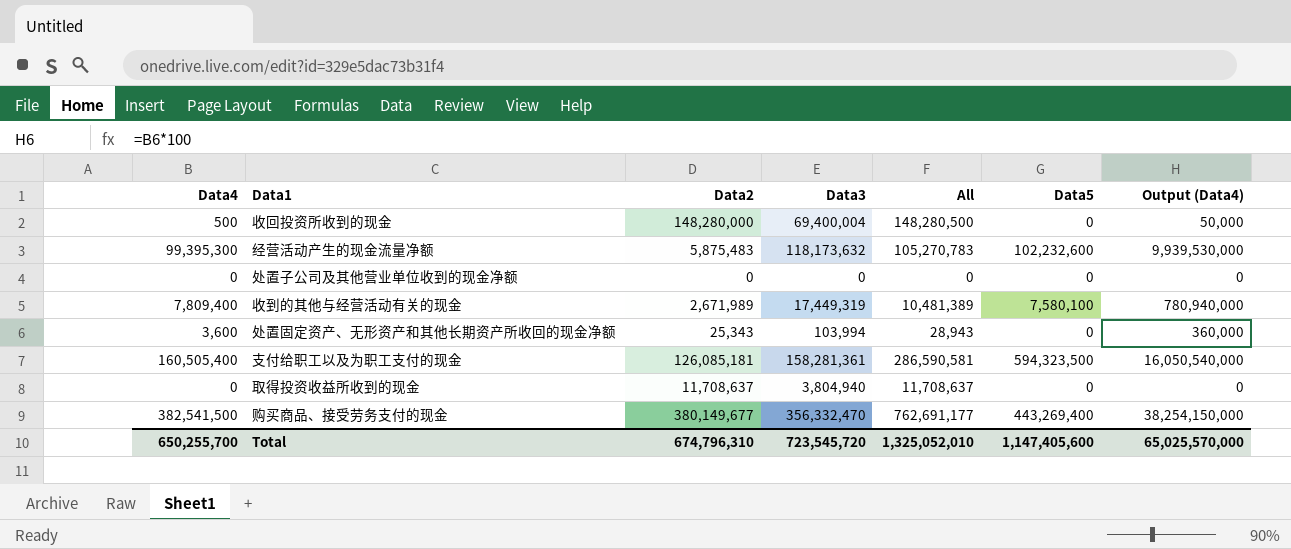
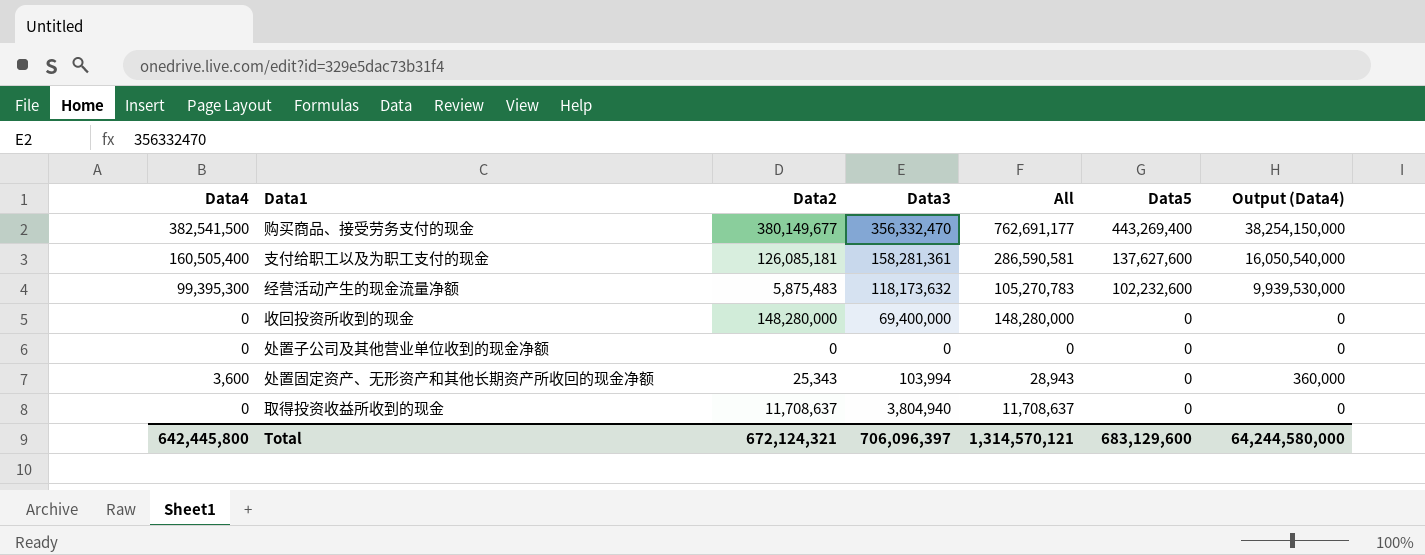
row order: none -> Data5 descending
row 收到的其他与经营活动有关的现金: 7,809,400 | 2,671,989 | 17,449,319 | 10,481,389 | 7,580,100 | 780,940,000 -> none
支付给职工以及为职工支付的现金 | Data5: 594,323,500 -> 137,627,600
收回投资所收到的现金 | Data4: 500 -> 0
收回投资所收到的现金 | Data3: 69,400,004 -> 69,400,000
收回投资所收到的现金 | All: 148,280,500 -> 148,280,000
收回投资所收到的现金 | Output (Data4): 50,000 -> 0
Total | Data4: 650,255,700 -> 642,445,800
Total | Data2: 674,796,310 -> 672,124,321
Total | Data3: 723,545,720 -> 706,096,397
Total | All: 1,325,052,010 -> 1,314,570,121
Total | Data5: 1,147,405,600 -> 683,129,600
Total | Output (Data4): 65,025,570,000 -> 64,244,580,000

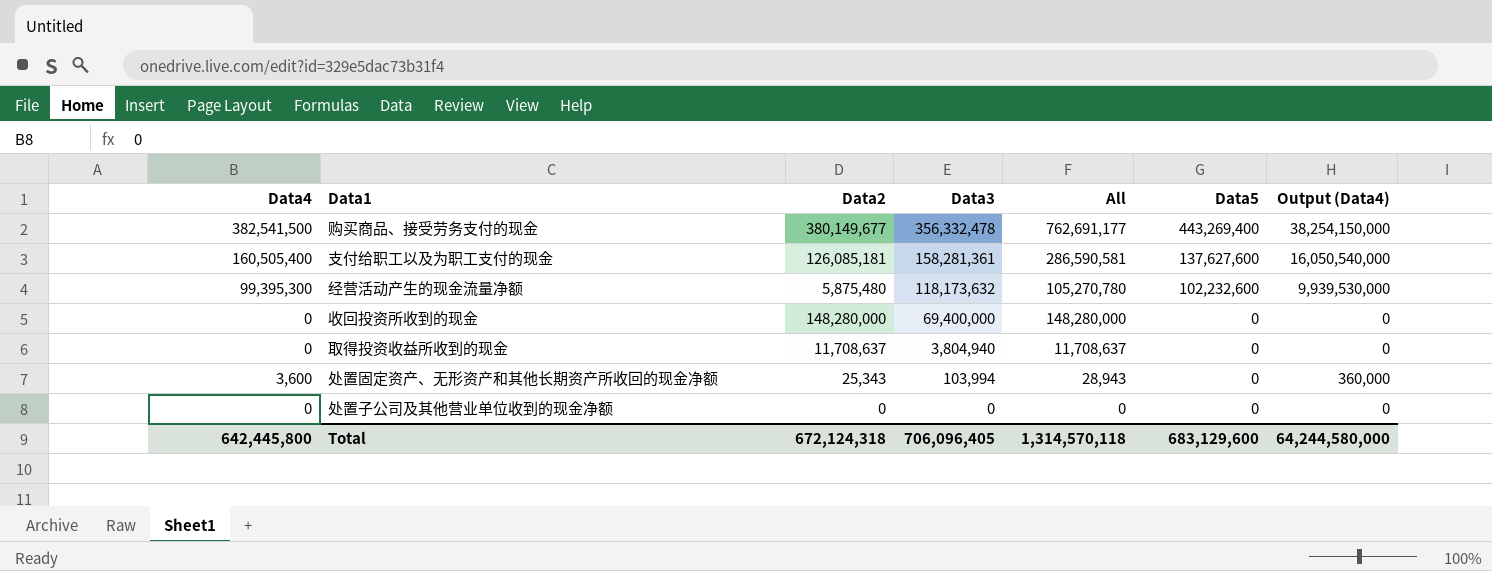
row order: Data5 descending -> Data3 descending
购买商品、接受劳务支付的现金 | Data3: 356,332,470 -> 356,332,478
经营活动产生的现金流量净额 | Data2: 5,875,483 -> 5,875,480
经营活动产生的现金流量净额 | All: 105,270,783 -> 105,270,780
Total | Data2: 672,124,321 -> 672,124,318
Total | Data3: 706,096,397 -> 706,096,405
Total | All: 1,314,570,121 -> 1,314,570,118

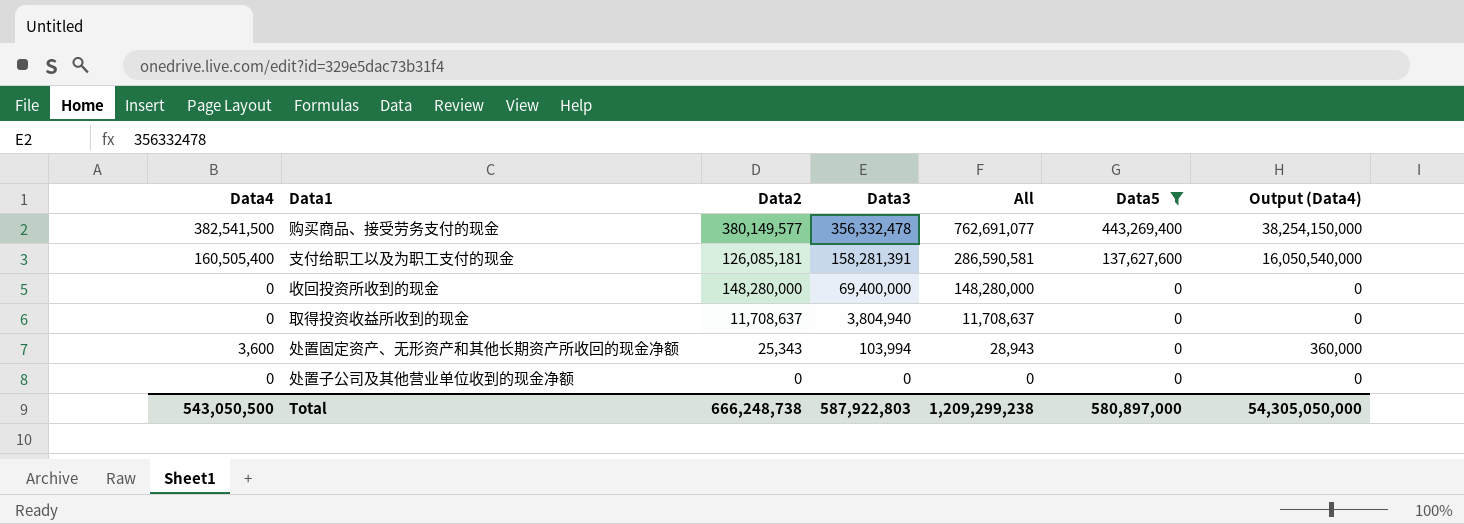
filter: none -> Data5 != 102,232,600
购买商品、接受劳务支付的现金 | Data2: 380,149,677 -> 380,149,577
购买商品、接受劳务支付的现金 | All: 762,691,177 -> 762,691,077
支付给职工以及为职工支付的现金 | Data3: 158,281,361 -> 158,281,391
Total | Data4: 642,445,800 -> 543,050,500
Total | Data2: 672,124,318 -> 666,248,738
Total | Data3: 706,096,405 -> 587,922,803
Total | All: 1,314,570,118 -> 1,209,299,238
Total | Data5: 683,129,600 -> 580,897,000
Total | Output (Data4): 64,244,580,000 -> 54,305,050,000

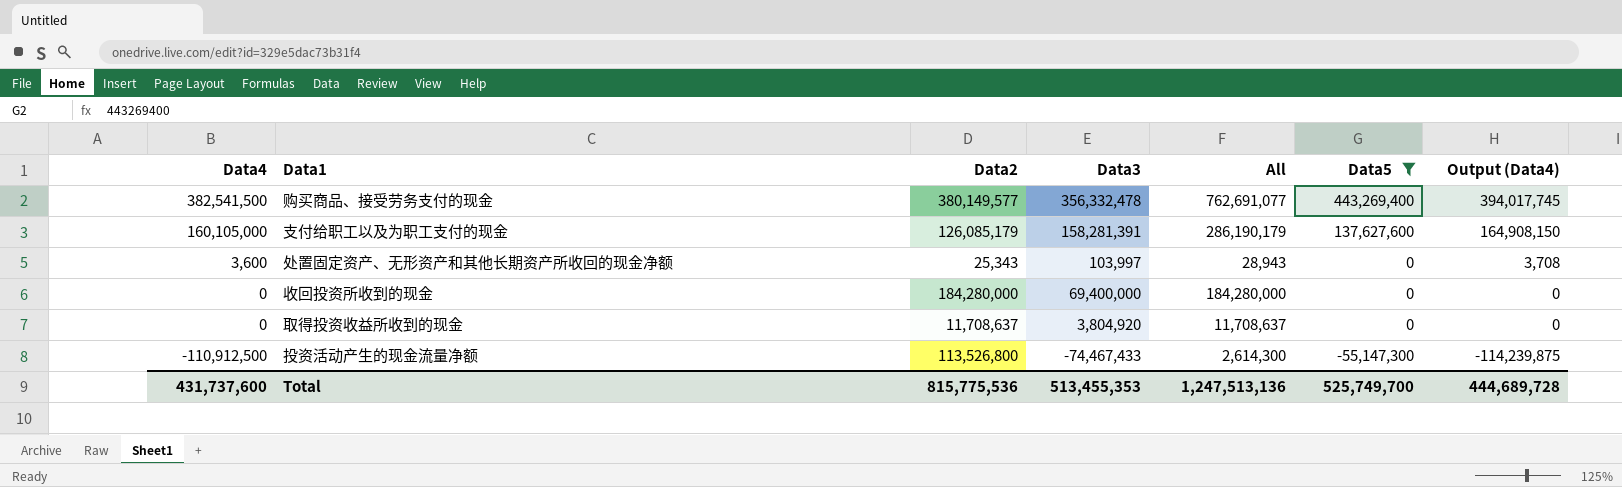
row order: Data3 descending -> Data4 descending
column Output (Data4) | formula: [Data4] * 100 -> [Data4] * 1.03
row 处置子公司及其他营业单位收到的现金净额: 0 | 0 | 0 | 0 | 0 | 0 -> none
支付给职工以及为职工支付的现金 | Data4: 160,505,400 -> 160,105,000
支付给职工以及为职工支付的现金 | Data2: 126,085,181 -> 126,085,179
支付给职工以及为职工支付的现金 | All: 286,590,581 -> 286,190,179
处置固定资产、无形资产和其他长期资产所收回的现金净额 | Data3: 103,994 -> 103,997
收回投资所收到的现金 | Data2: 148,280,000 -> 184,280,000
收回投资所收到的现金 | All: 148,280,000 -> 184,280,000
取得投资收益所收到的现金 | Data3: 3,804,940 -> 3,804,920
row 投资活动产生的现金流量净额: none -> -110,912,500 | 113,526,800 | -74,467,433 | 2,614,300 | -55,147,300 | -114,239,875
Total | Data4: 543,050,500 -> 431,737,600
Total | Data2: 666,248,738 -> 815,775,536
Total | Data3: 587,922,803 -> 513,455,353
Total | All: 1,209,299,238 -> 1,247,513,136
Total | Data5: 580,897,000 -> 525,749,700
Total | Output (Data4): 54,305,050,000 -> 444,689,728

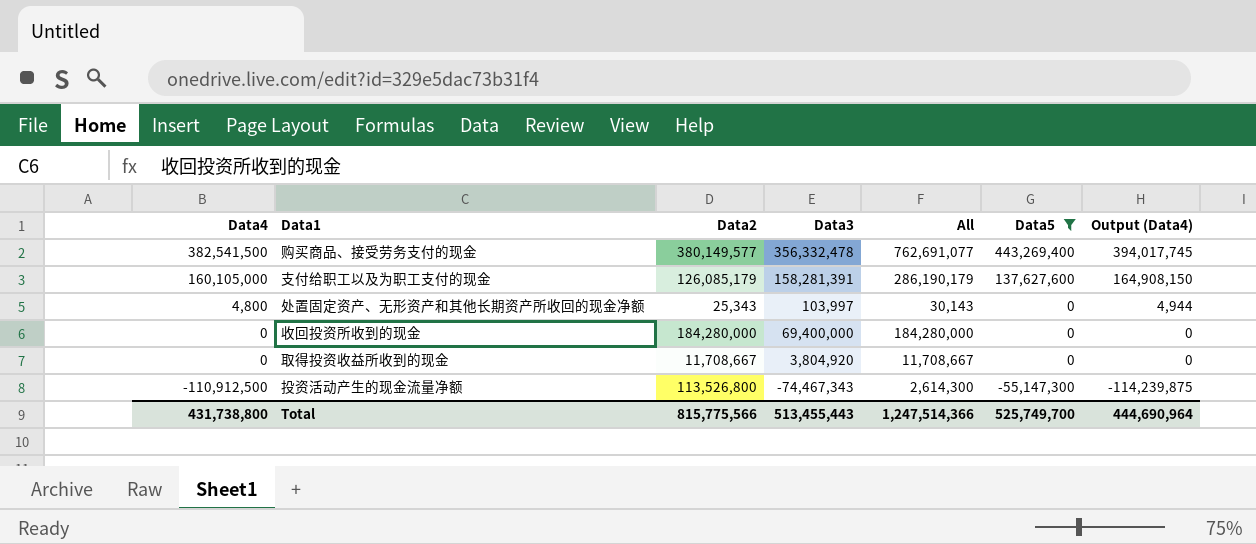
处置固定资产、无形资产和其他长期资产所收回的现金净额 | Data4: 3,600 -> 4,800
处置固定资产、无形资产和其他长期资产所收回的现金净额 | All: 28,943 -> 30,143
处置固定资产、无形资产和其他长期资产所收回的现金净额 | Output (Data4): 3,708 -> 4,944
取得投资收益所收到的现金 | Data2: 11,708,637 -> 11,708,667
取得投资收益所收到的现金 | All: 11,708,637 -> 11,708,667
投资活动产生的现金流量净额 | Data3: -74,467,433 -> -74,467,343
Total | Data4: 431,737,600 -> 431,738,800
Total | Data2: 815,775,536 -> 815,775,566
Total | Data3: 513,455,353 -> 513,455,443
Total | All: 1,247,513,136 -> 1,247,514,366
Total | Output (Data4): 444,689,728 -> 444,690,964

